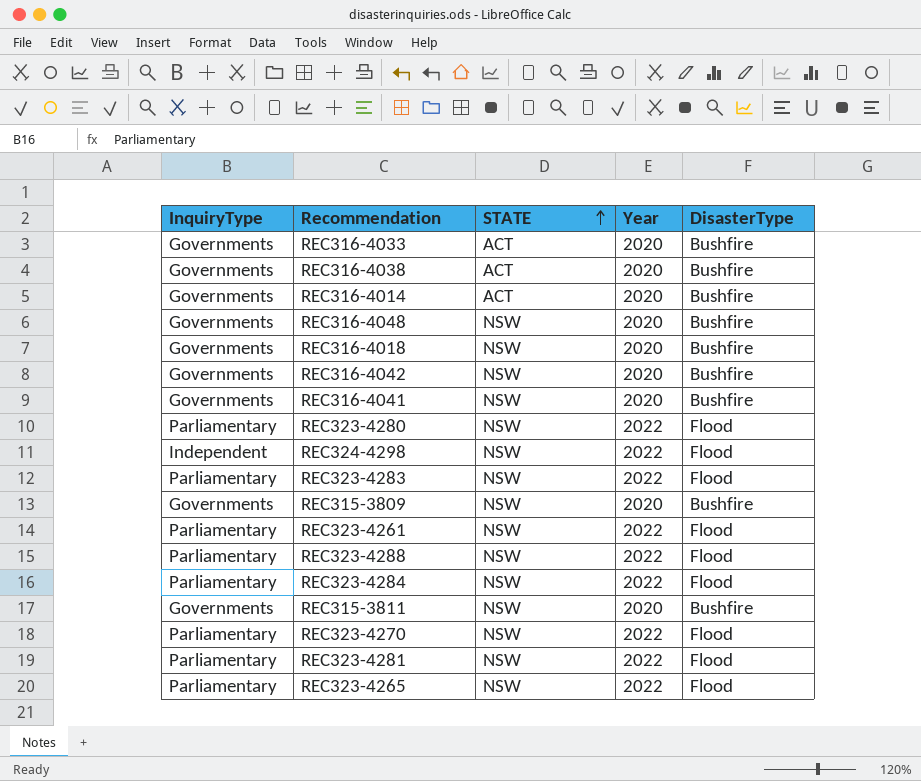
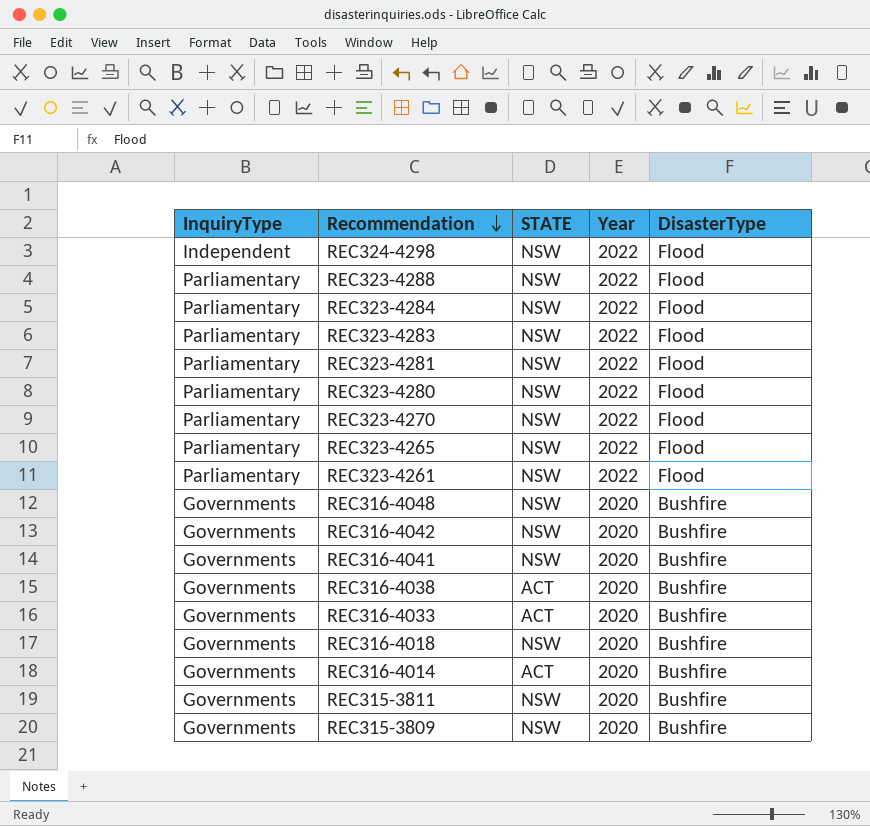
row order: STATE ascending -> Recommendation descending

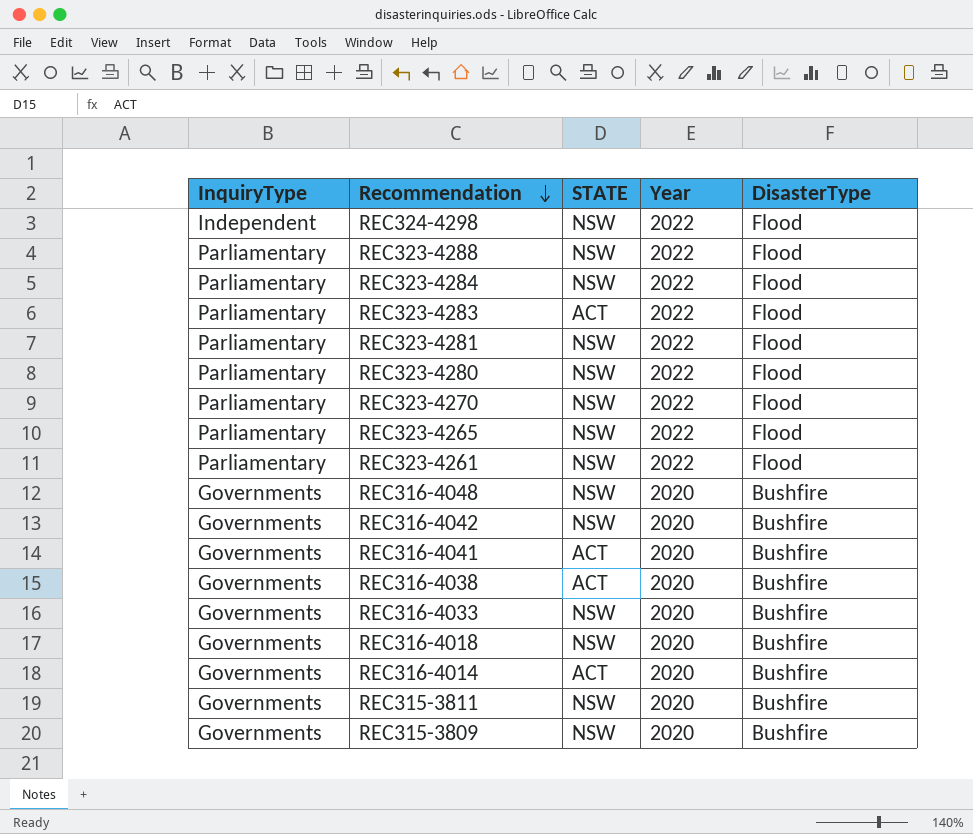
REC323-4283 | STATE: NSW -> ACT
REC316-4041 | STATE: NSW -> ACT
REC316-4033 | STATE: ACT -> NSW

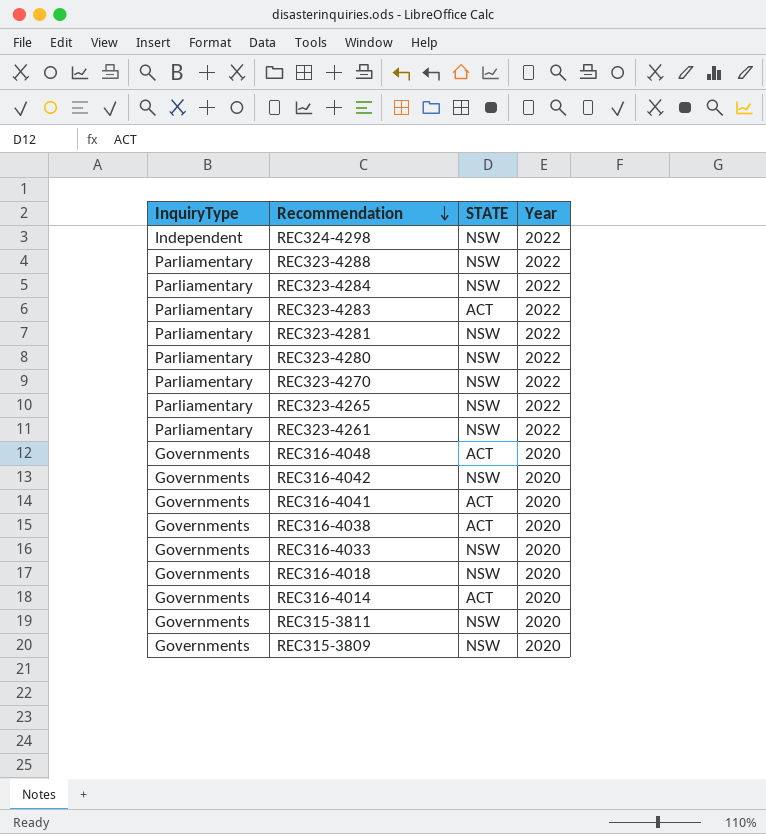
column DisasterType | position: 5 -> none
REC316-4048 | STATE: NSW -> ACT

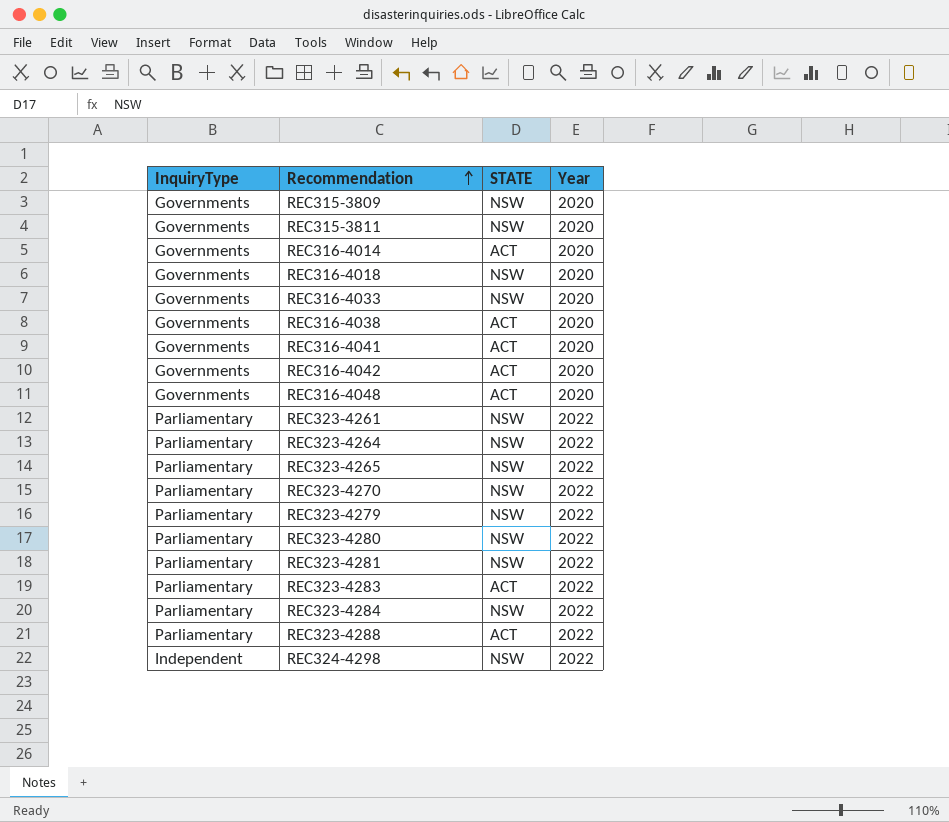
row order: Recommendation descending -> Recommendation ascending
REC316-4042 | STATE: NSW -> ACT
row REC323-4264: none -> Parliamentary | NSW | 2022
row REC323-4279: none -> Parliamentary | NSW | 2022
REC323-4288 | STATE: NSW -> ACT

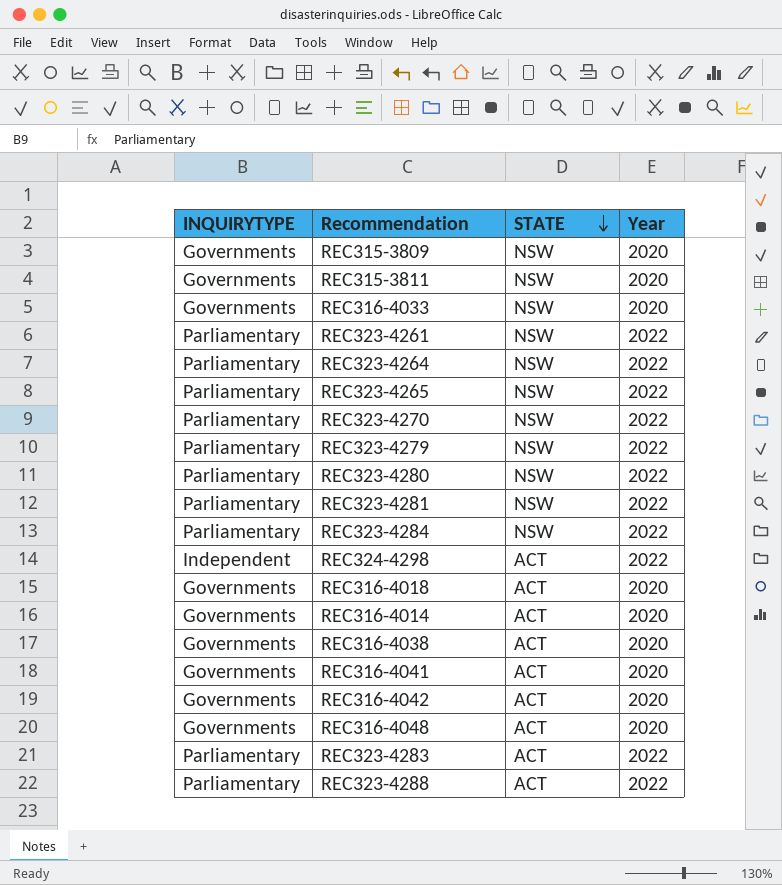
row order: Recommendation ascending -> STATE descending
column name: InquiryType -> INQUIRYTYPE
REC324-4298 | STATE: NSW -> ACT
REC316-4018 | STATE: NSW -> ACT

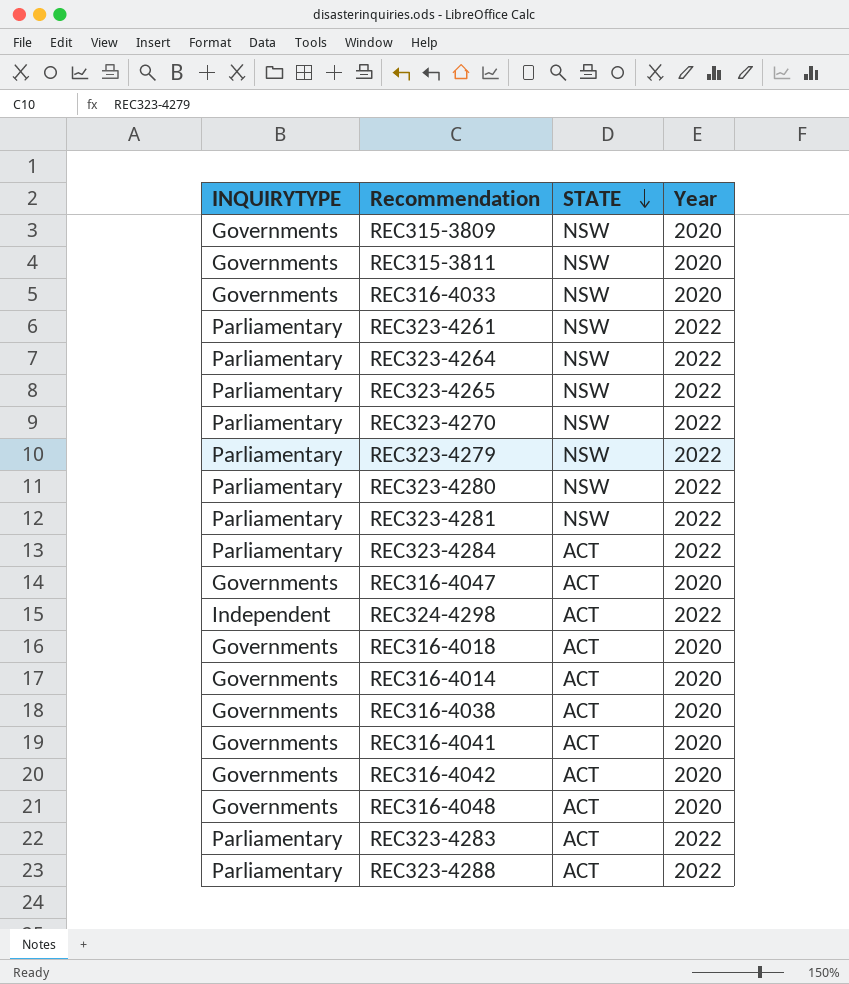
REC323-4284 | STATE: NSW -> ACT
row REC316-4047: none -> Governments | ACT | 2020

